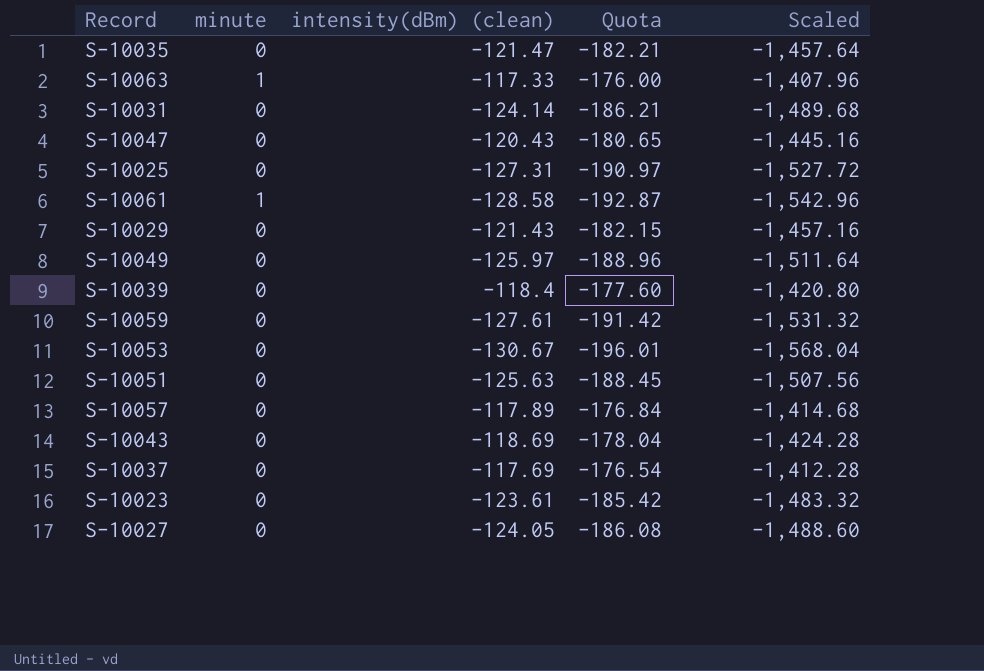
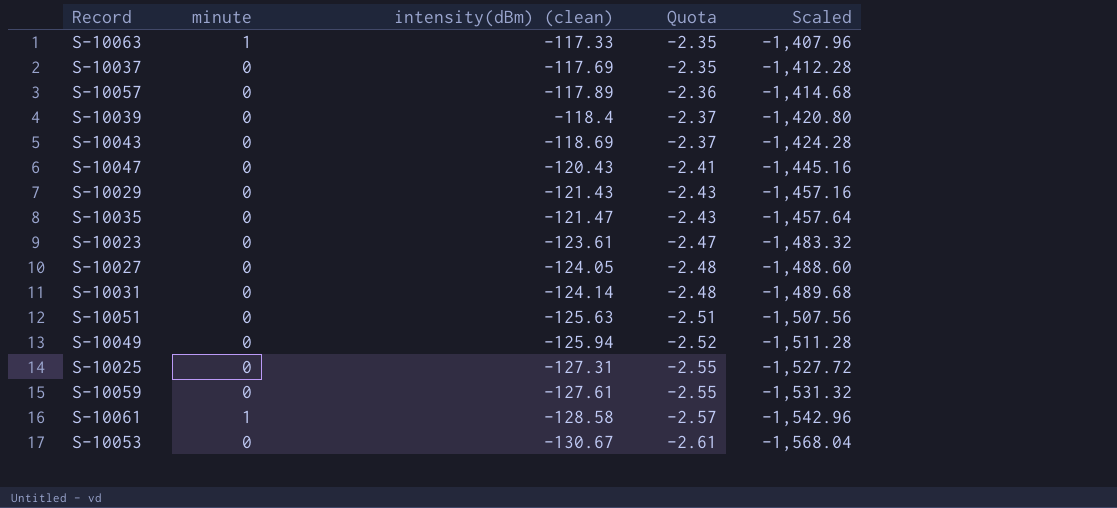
row order: none -> intensity(dBm) (clean) descending
column Quota | formula: [intensity(dBm) (clean)] * 1.5 -> [intensity(dBm) (clean)] * 0.02
S-10049 | intensity(dBm) (clean): -125.97 -> -125.94
S-10049 | Scaled: -1,511.64 -> -1,511.28

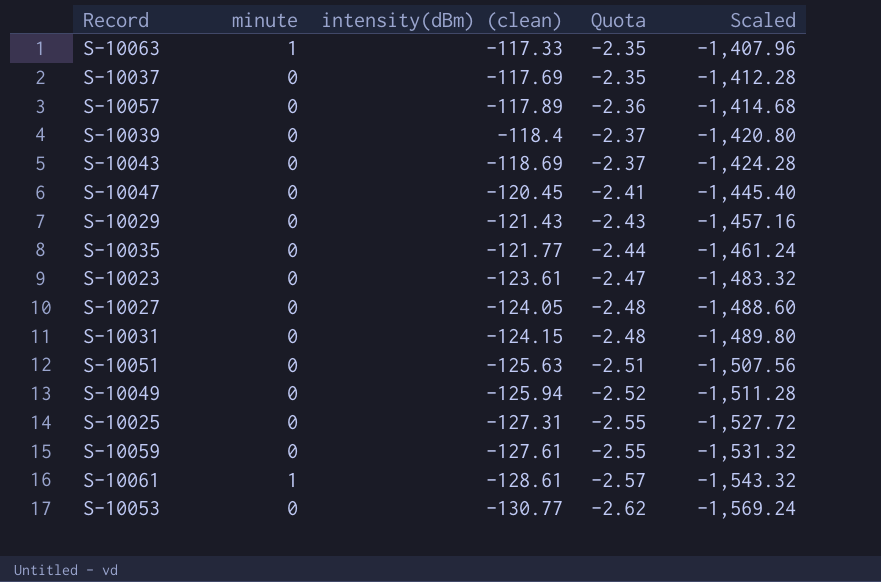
S-10047 | intensity(dBm) (clean): -120.43 -> -120.45
S-10047 | Scaled: -1,445.16 -> -1,445.40
S-10035 | intensity(dBm) (clean): -121.47 -> -121.77
S-10035 | Quota: -2.43 -> -2.44
S-10035 | Scaled: -1,457.64 -> -1,461.24
S-10031 | intensity(dBm) (clean): -124.14 -> -124.15
S-10031 | Scaled: -1,489.68 -> -1,489.80
S-10061 | intensity(dBm) (clean): -128.58 -> -128.61
S-10061 | Scaled: -1,542.96 -> -1,543.32
S-10053 | intensity(dBm) (clean): -130.67 -> -130.77
S-10053 | Quota: -2.61 -> -2.62
S-10053 | Scaled: -1,568.04 -> -1,569.24

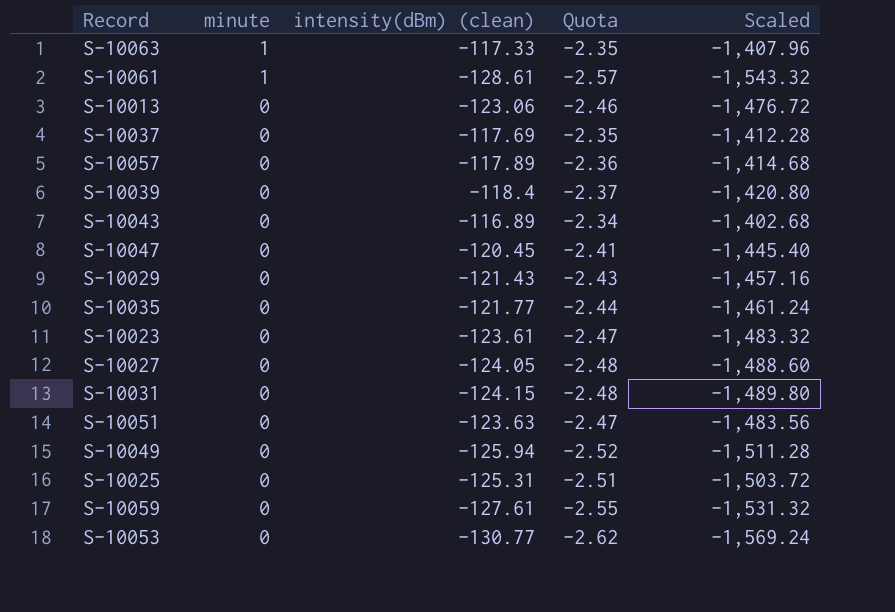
row order: intensity(dBm) (clean) descending -> minute descending
row S-10013: none -> 0 | -123.06 | -2.46 | -1,476.72
S-10043 | intensity(dBm) (clean): -118.69 -> -116.89
S-10043 | Quota: -2.37 -> -2.34
S-10043 | Scaled: -1,424.28 -> -1,402.68
S-10051 | intensity(dBm) (clean): -125.63 -> -123.63
S-10051 | Quota: -2.51 -> -2.47
S-10051 | Scaled: -1,507.56 -> -1,483.56
S-10025 | intensity(dBm) (clean): -127.31 -> -125.31
S-10025 | Quota: -2.55 -> -2.51
S-10025 | Scaled: -1,527.72 -> -1,503.72

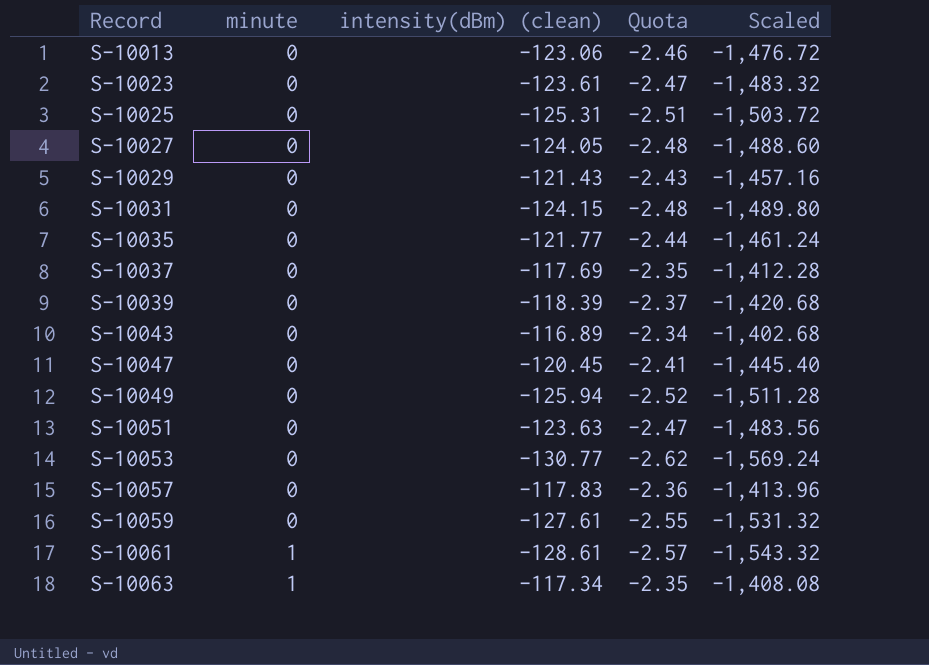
row order: minute descending -> Record ascending
S-10039 | intensity(dBm) (clean): -118.4 -> -118.39
S-10039 | Scaled: -1,420.80 -> -1,420.68
S-10057 | intensity(dBm) (clean): -117.89 -> -117.83
S-10057 | Scaled: -1,414.68 -> -1,413.96
S-10063 | intensity(dBm) (clean): -117.33 -> -117.34
S-10063 | Scaled: -1,407.96 -> -1,408.08

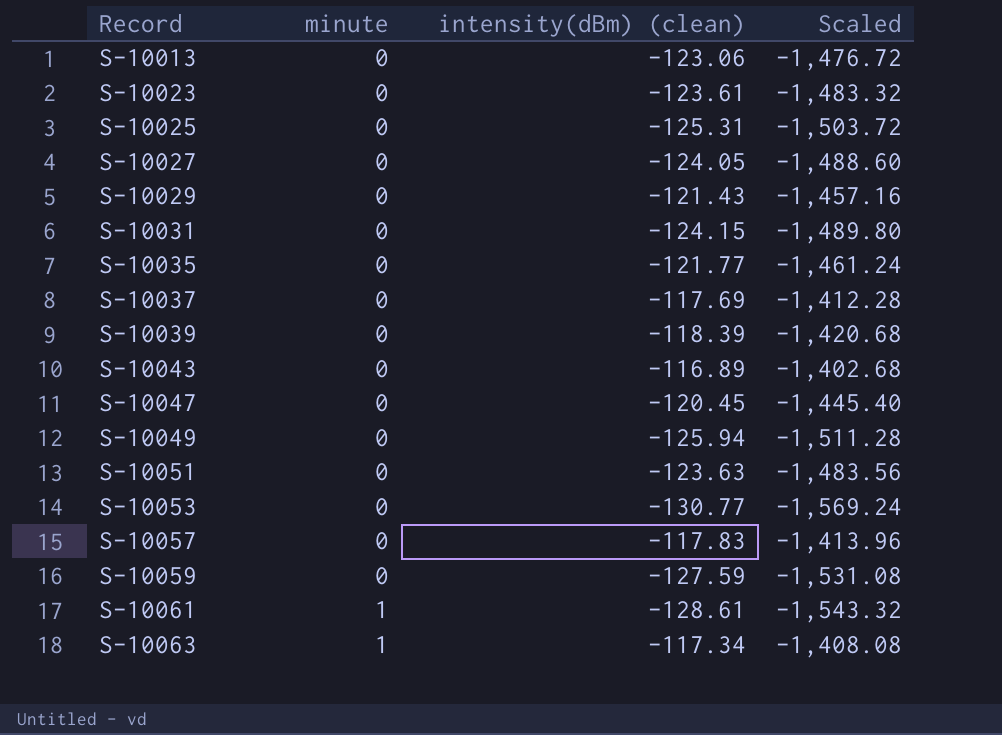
column Quota | formula: [intensity(dBm) (clean)] * 0.02 -> none
S-10059 | intensity(dBm) (clean): -127.61 -> -127.59
S-10059 | Scaled: -1,531.32 -> -1,531.08

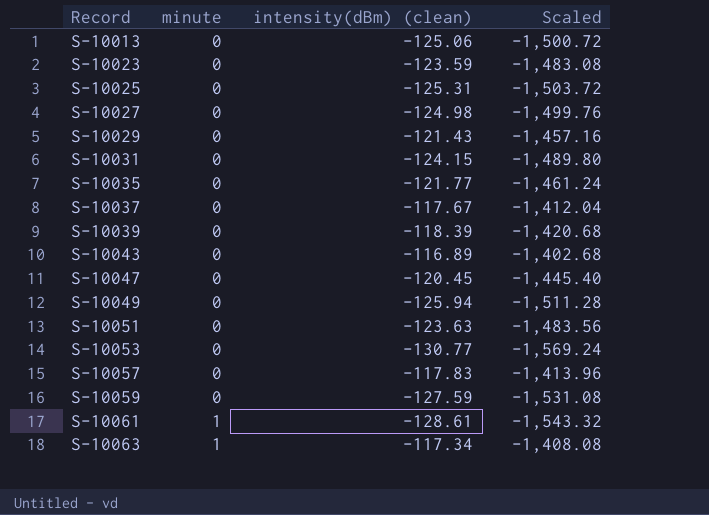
S-10013 | intensity(dBm) (clean): -123.06 -> -125.06
S-10013 | Scaled: -1,476.72 -> -1,500.72
S-10023 | intensity(dBm) (clean): -123.61 -> -123.59
S-10023 | Scaled: -1,483.32 -> -1,483.08
S-10027 | intensity(dBm) (clean): -124.05 -> -124.98
S-10027 | Scaled: -1,488.60 -> -1,499.76
S-10037 | intensity(dBm) (clean): -117.69 -> -117.67
S-10037 | Scaled: -1,412.28 -> -1,412.04

